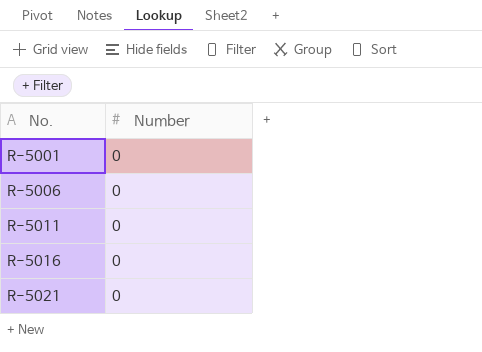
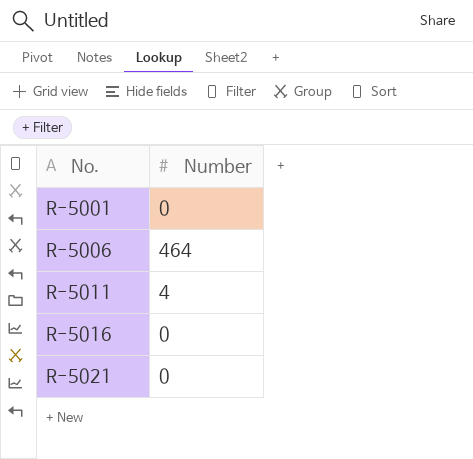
R-5006 | Number: 0 -> 464
R-5011 | Number: 0 -> 4

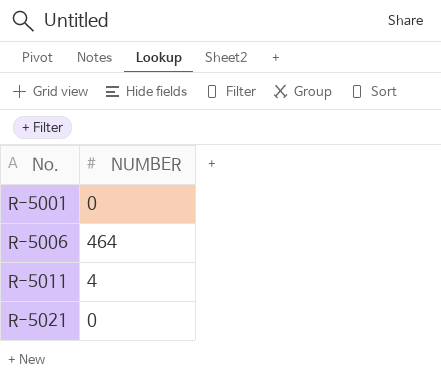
column name: Number -> NUMBER
row R-5016: 0 -> none

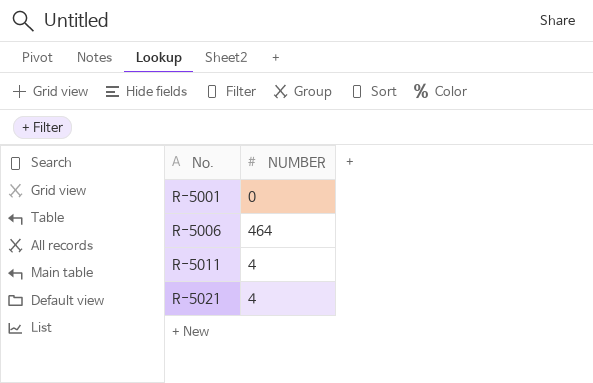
R-5021 | NUMBER: 0 -> 4

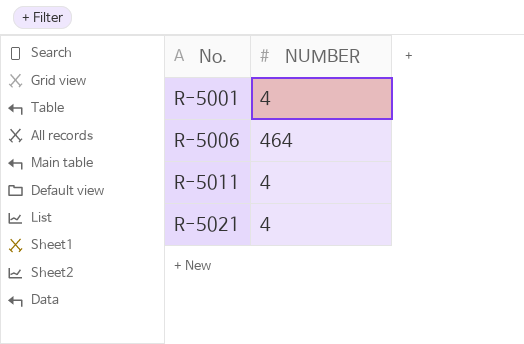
R-5001 | NUMBER: 0 -> 4

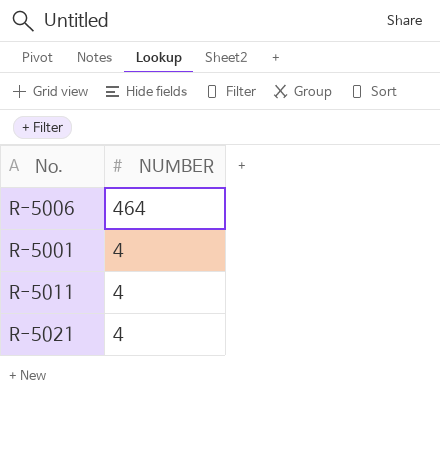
row order: No. ascending -> NUMBER descending

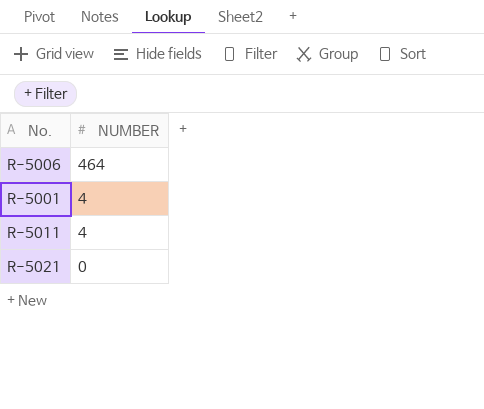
R-5021 | NUMBER: 4 -> 0

